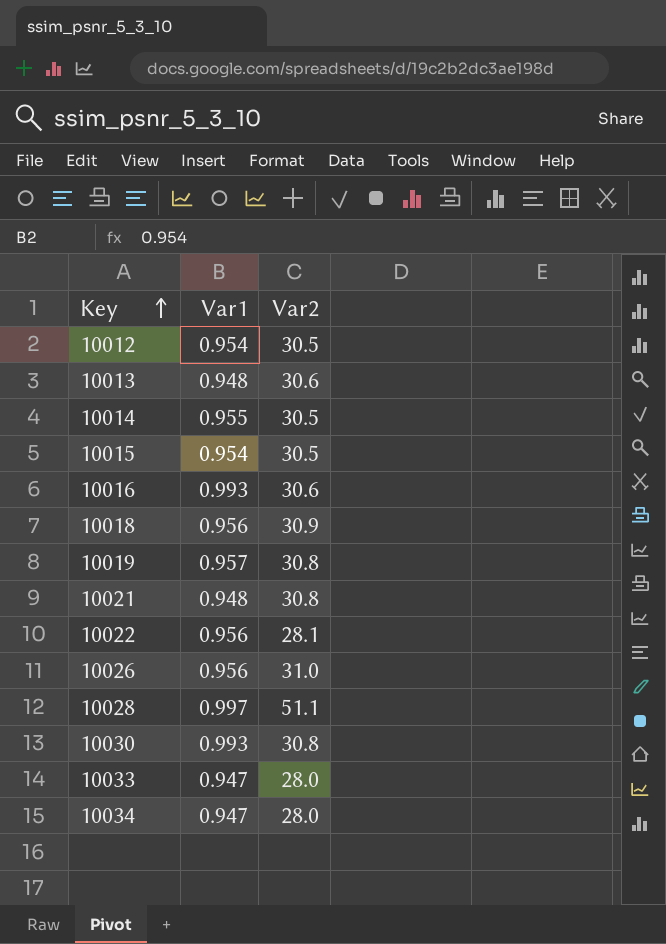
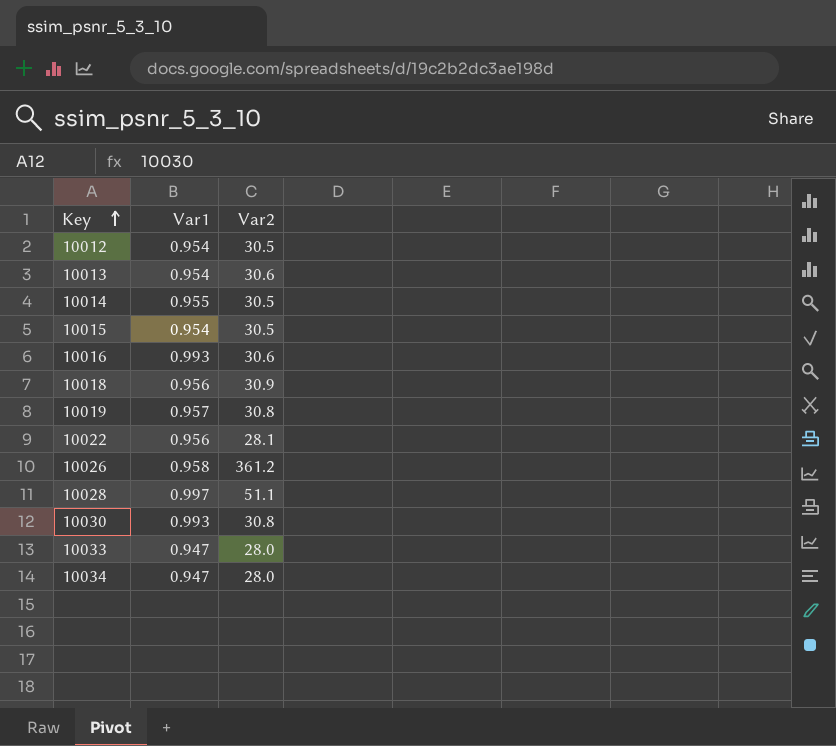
row 10021: 0.948 | 30.8 -> none
10013 | Var1: 0.948 -> 0.954
10026 | Var1: 0.956 -> 0.958
10026 | Var2: 31.0 -> 361.2

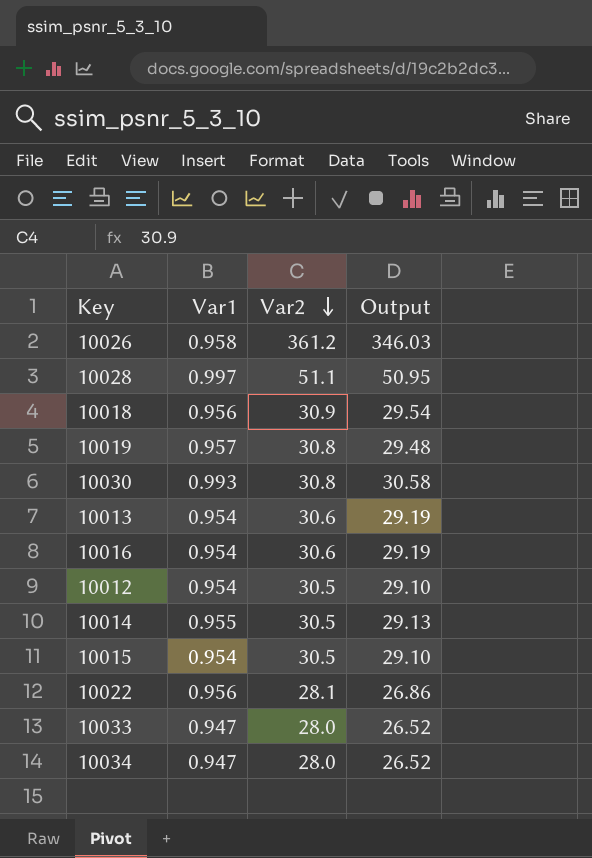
row order: Key ascending -> Var2 descending
column Output | formula: none -> [Var1] * [Var2]
10016 | Var1: 0.993 -> 0.954

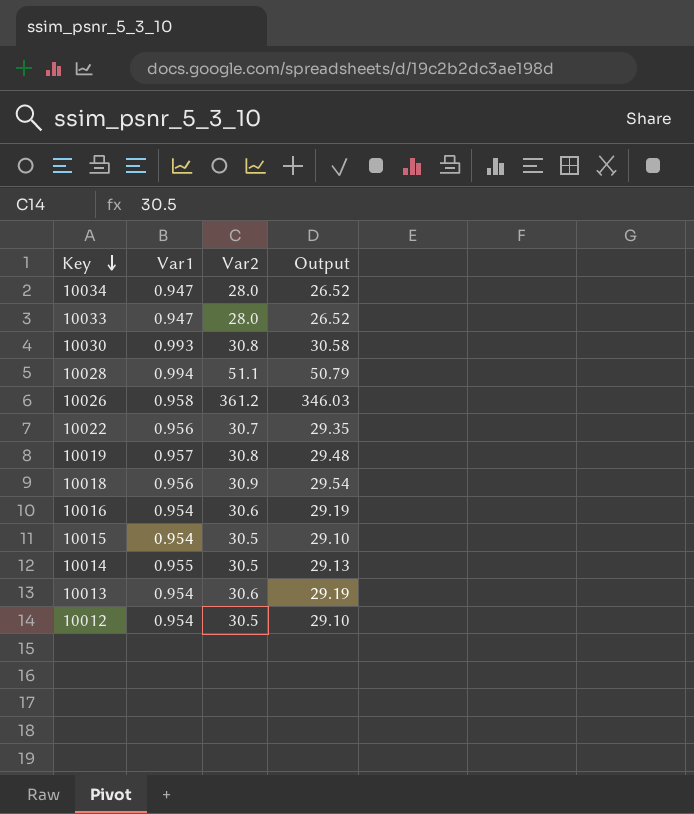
row order: Var2 descending -> Key descending
10028 | Var1: 0.997 -> 0.994
10028 | Output: 50.95 -> 50.79
10022 | Var2: 28.1 -> 30.7
10022 | Output: 26.86 -> 29.35

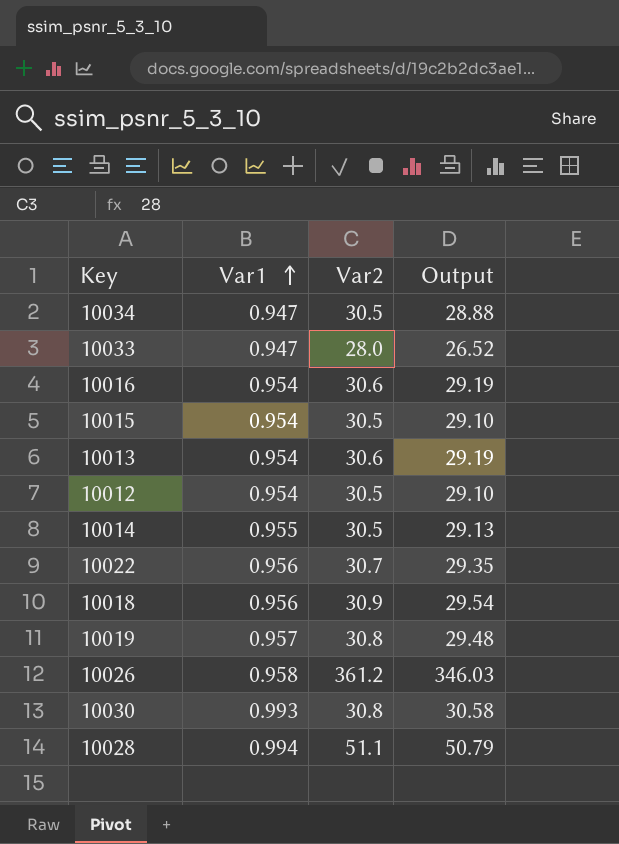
row order: Key descending -> Var1 ascending
10034 | Var2: 28.0 -> 30.5
10034 | Output: 26.52 -> 28.88

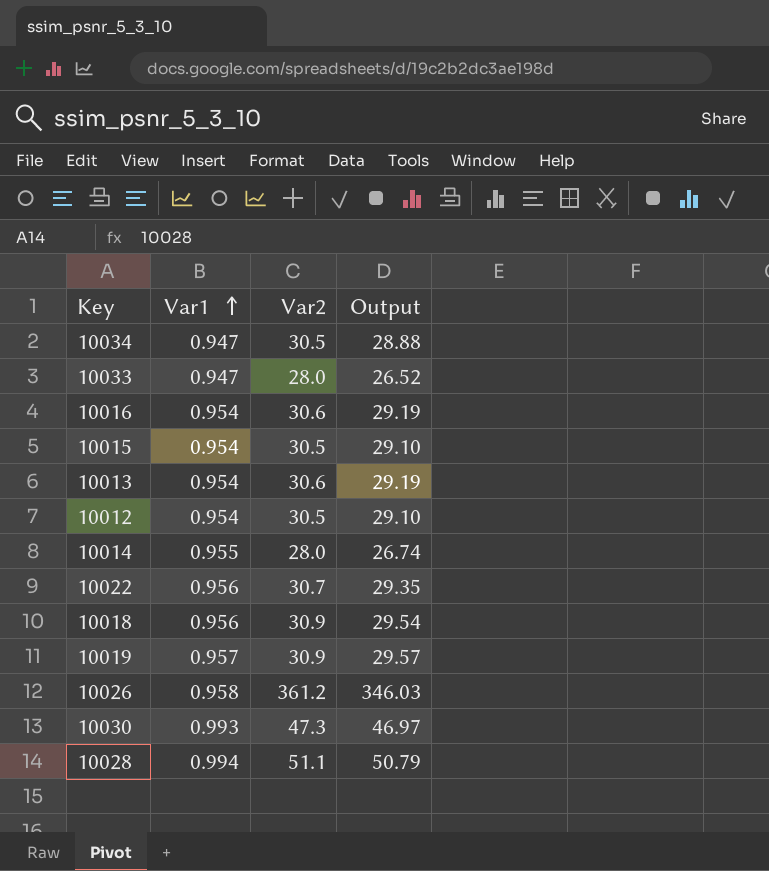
10014 | Var2: 30.5 -> 28.0
10014 | Output: 29.13 -> 26.74
10019 | Var2: 30.8 -> 30.9
10019 | Output: 29.48 -> 29.57
10030 | Var2: 30.8 -> 47.3
10030 | Output: 30.58 -> 46.97

